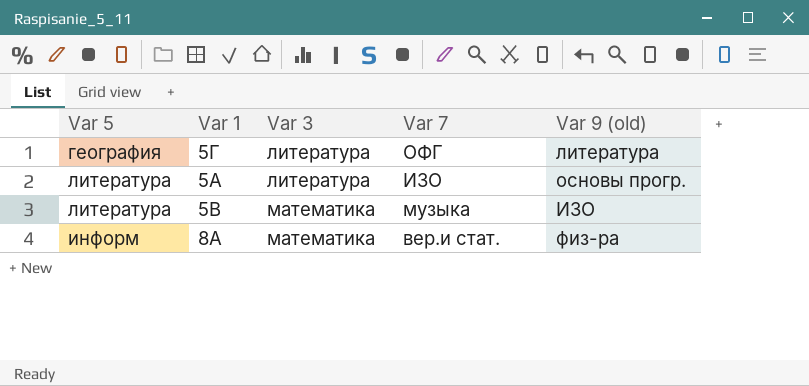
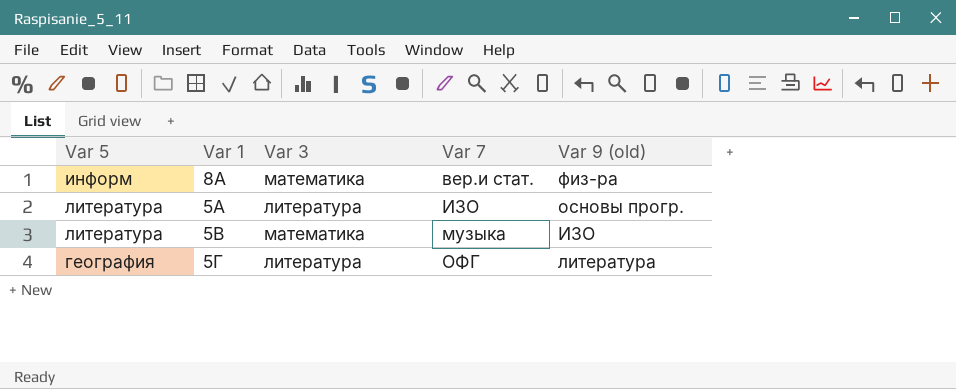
row order: Var 3 ascending -> Var 7 ascending

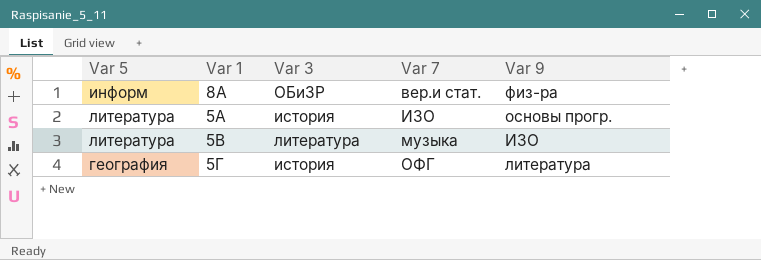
column name: Var 9 (old) -> Var 9
8А | Var 3: математика -> ОБиЗР
5А | Var 3: литература -> история
5В | Var 3: математика -> литература
5Г | Var 3: литература -> история

